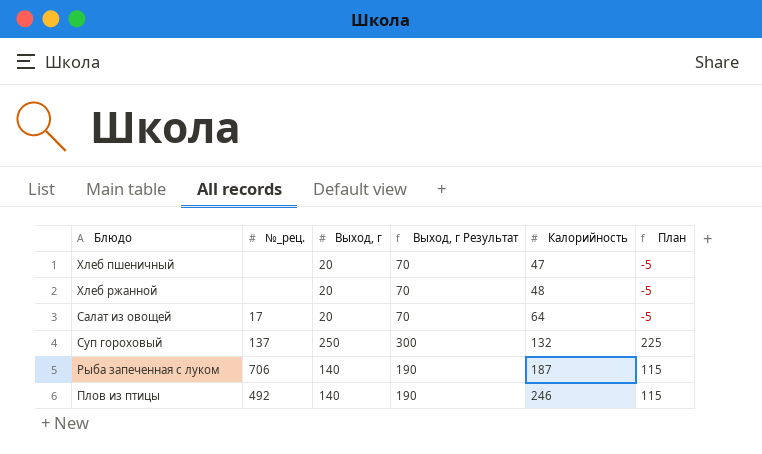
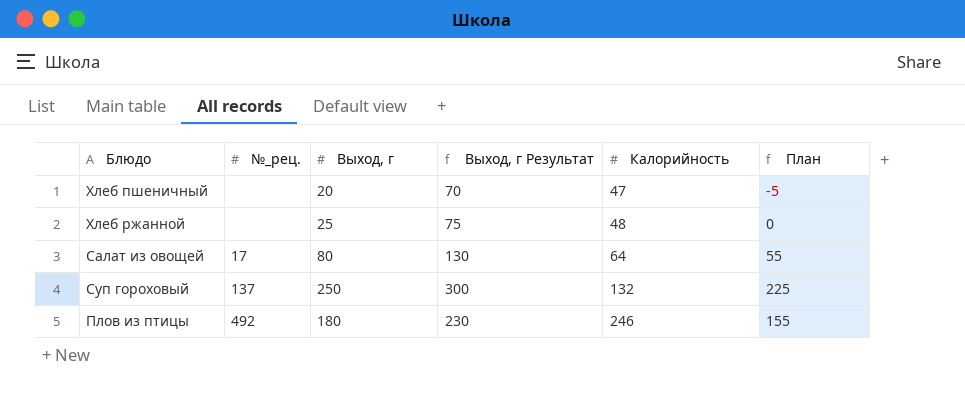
row Рыба запеченная с луком: 706 | 140 | 190 | 187 | 115 -> none
Хлеб ржанной | Выход, г: 20 -> 25
Хлеб ржанной | Выход, г Результат: 70 -> 75
Хлеб ржанной | План: -5 -> 0
Салат из овощей | Выход, г: 20 -> 80
Салат из овощей | Выход, г Результат: 70 -> 130
Салат из овощей | План: -5 -> 55
Плов из птицы | Выход, г: 140 -> 180
Плов из птицы | Выход, г Результат: 190 -> 230
Плов из птицы | План: 115 -> 155

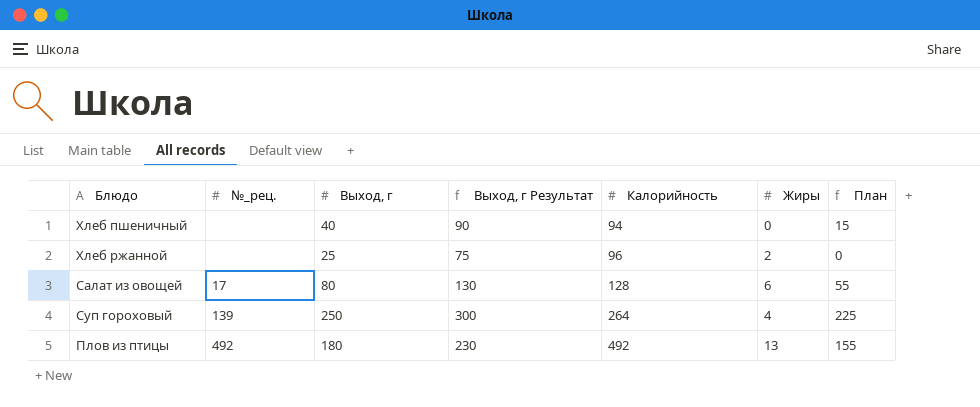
column Жиры | position: none -> 6
Хлеб пшеничный | Выход, г: 20 -> 40
Хлеб пшеничный | Выход, г Результат: 70 -> 90
Хлеб пшеничный | Калорийность: 47 -> 94
Хлеб пшеничный | План: -5 -> 15
Хлеб ржанной | Калорийность: 48 -> 96
Салат из овощей | Калорийность: 64 -> 128
Суп гороховый | №_рец.: 137 -> 139
Суп гороховый | Калорийность: 132 -> 264
Плов из птицы | Калорийность: 246 -> 492

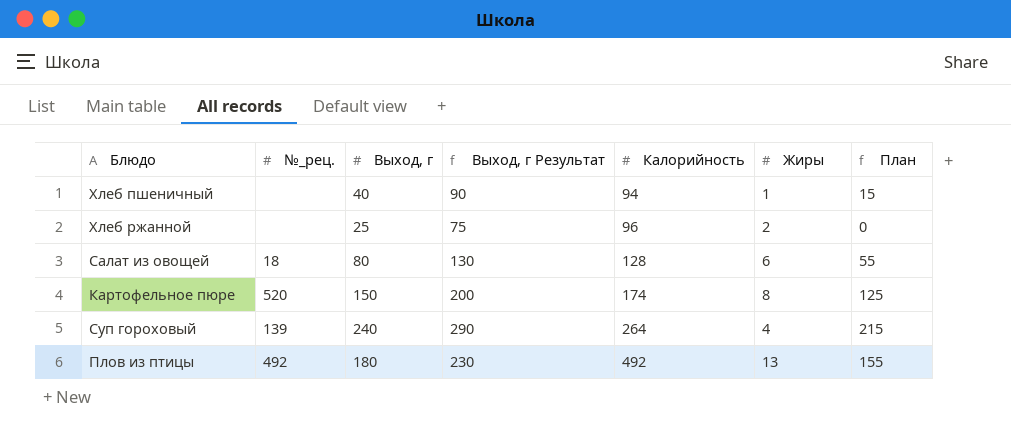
Хлеб пшеничный | Жиры: 0 -> 1
Салат из овощей | №_рец.: 17 -> 18
row Картофельное пюре: none -> 520 | 150 | 200 | 174 | 8 | 125
Суп гороховый | Выход, г: 250 -> 240
Суп гороховый | Выход, г Результат: 300 -> 290
Суп гороховый | План: 225 -> 215

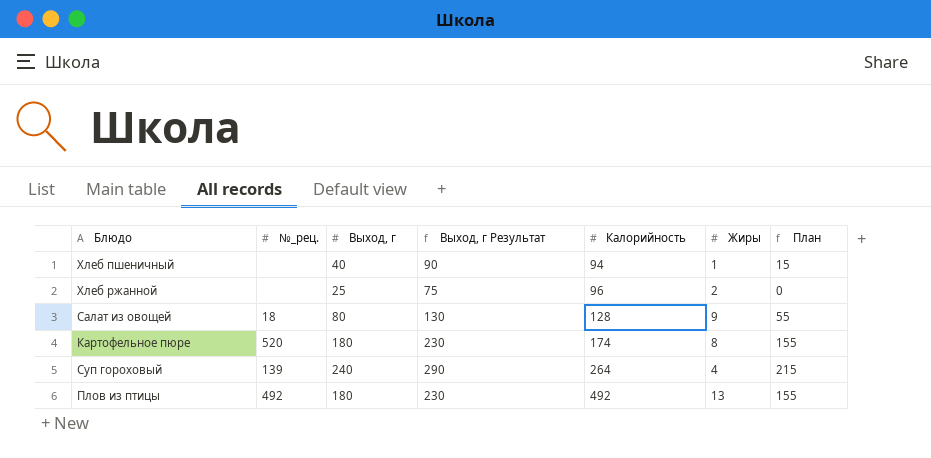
Салат из овощей | Жиры: 6 -> 9
Картофельное пюре | Выход, г: 150 -> 180
Картофельное пюре | Выход, г Результат: 200 -> 230
Картофельное пюре | План: 125 -> 155

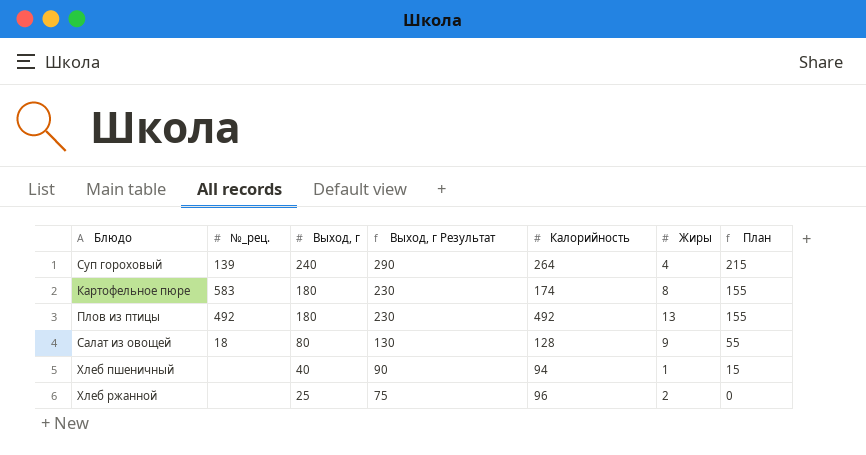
row order: Калорийность ascending -> Выход, г descending
Картофельное пюре | №_рец.: 520 -> 583

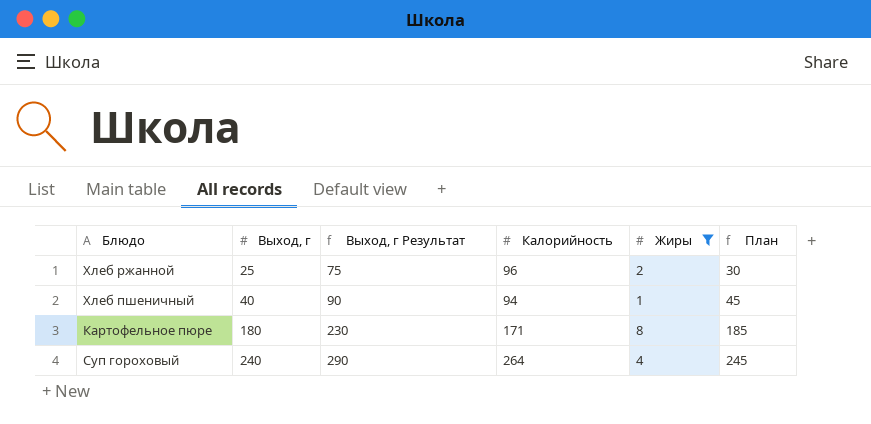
filter: none -> Жиры <= 8
row order: Выход, г descending -> Выход, г ascending
column №_рец. | position: 2 -> none
column План | formula: [Выход, г] - 25 -> [Выход, г] + 5
Картофельное пюре | Калорийность: 174 -> 171

